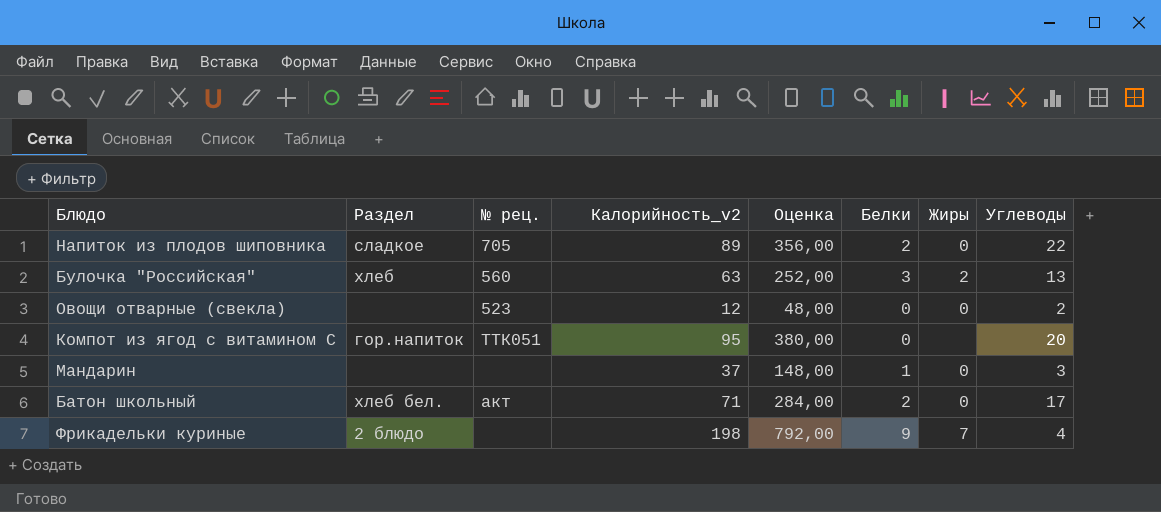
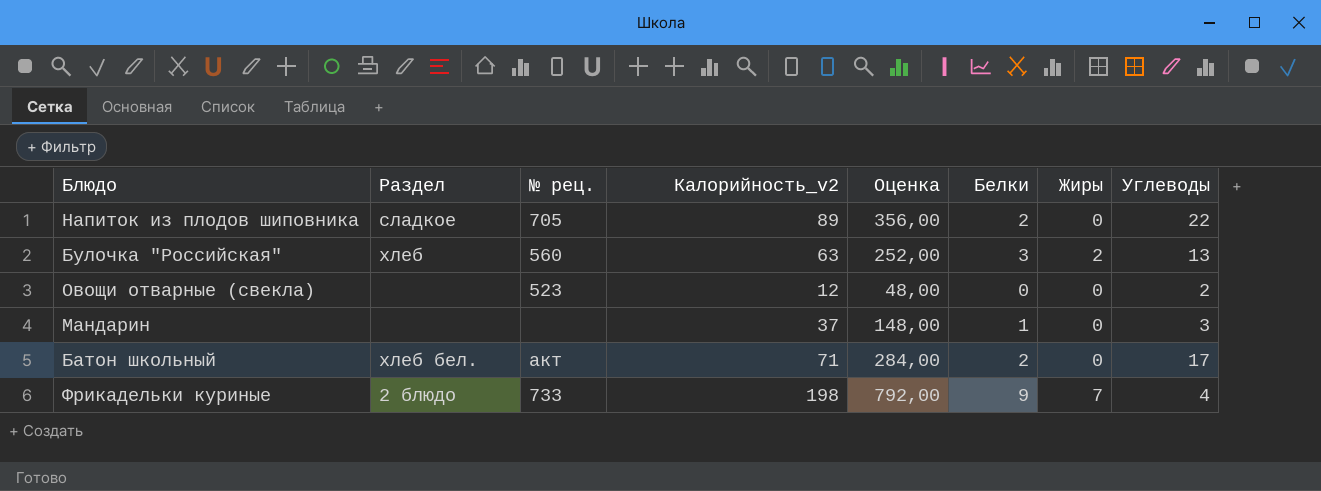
row Компот из ягод с витамином С: гор.напиток | ТТК051 | 95 | 380,00 | 0 | none | 20 -> none
Фрикадельки куриные | № рец.: none -> 733

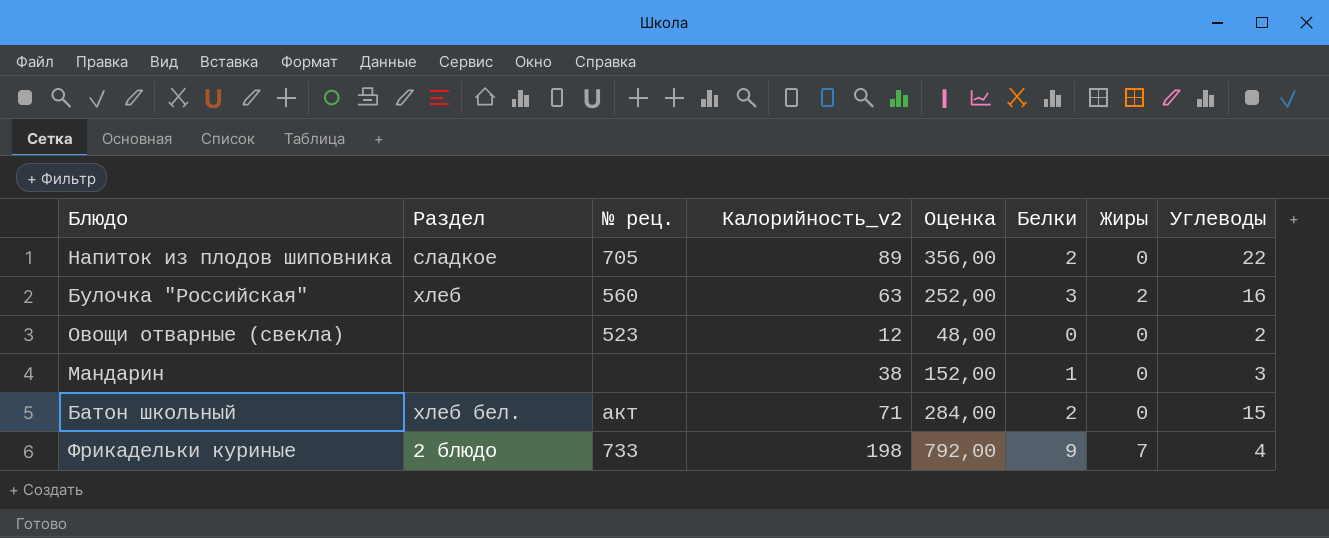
Булочка "Российская" | Углеводы: 13 -> 16
Мандарин | Калорийность_v2: 37 -> 38
Мандарин | Оценка: 148,00 -> 152,00
Батон школьный | Углеводы: 17 -> 15

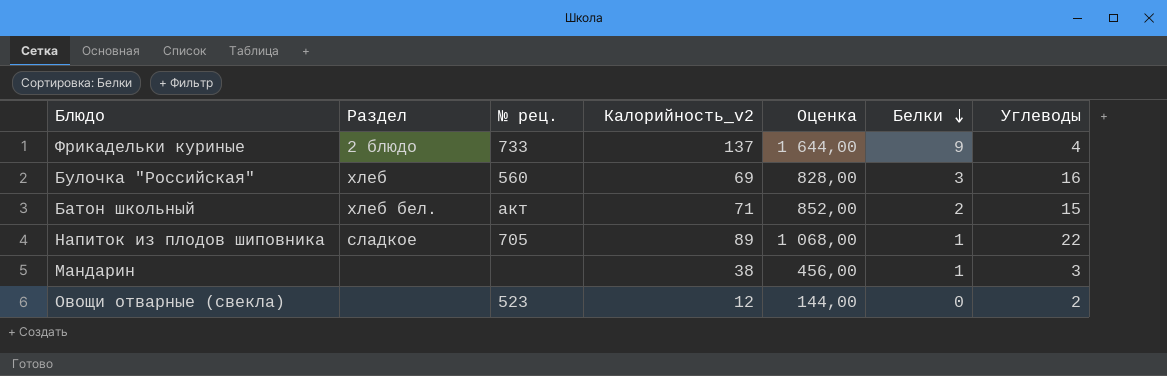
row order: none -> Белки descending
column Жиры | position: 7 -> none
column Оценка | formula: [Калорийность_v2] * 4 -> [Калорийность_v2] * 12
Фрикадельки куриные | Калорийность_v2: 198 -> 137
Булочка "Российская" | Калорийность_v2: 63 -> 69
Напиток из плодов шиповника | Белки: 2 -> 1

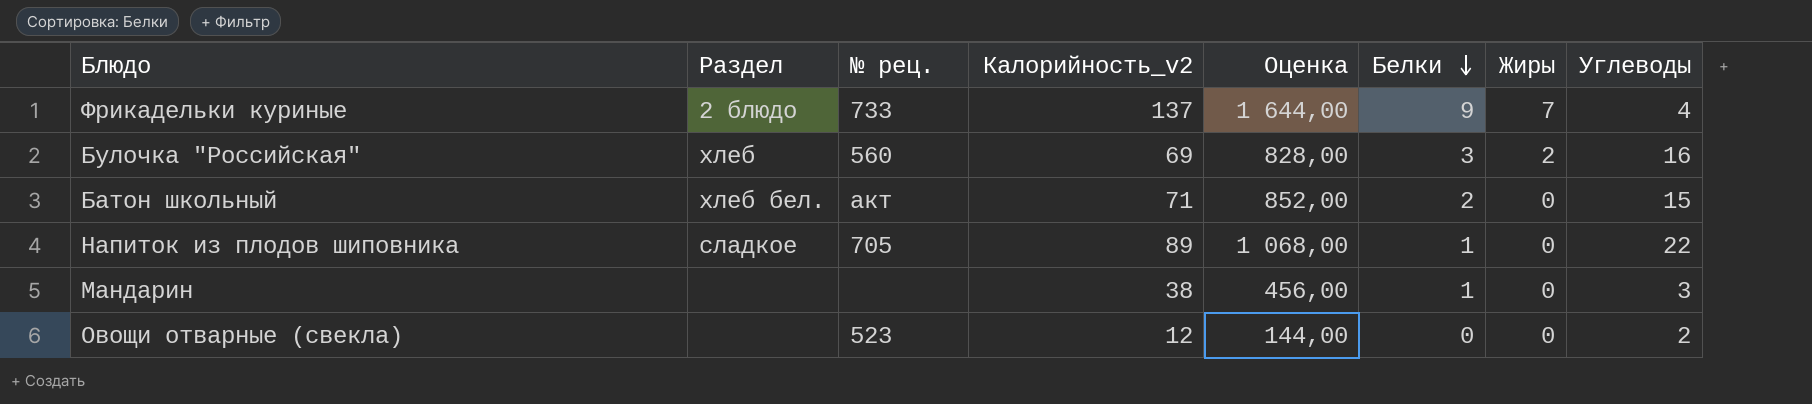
column Жиры | position: none -> 7

